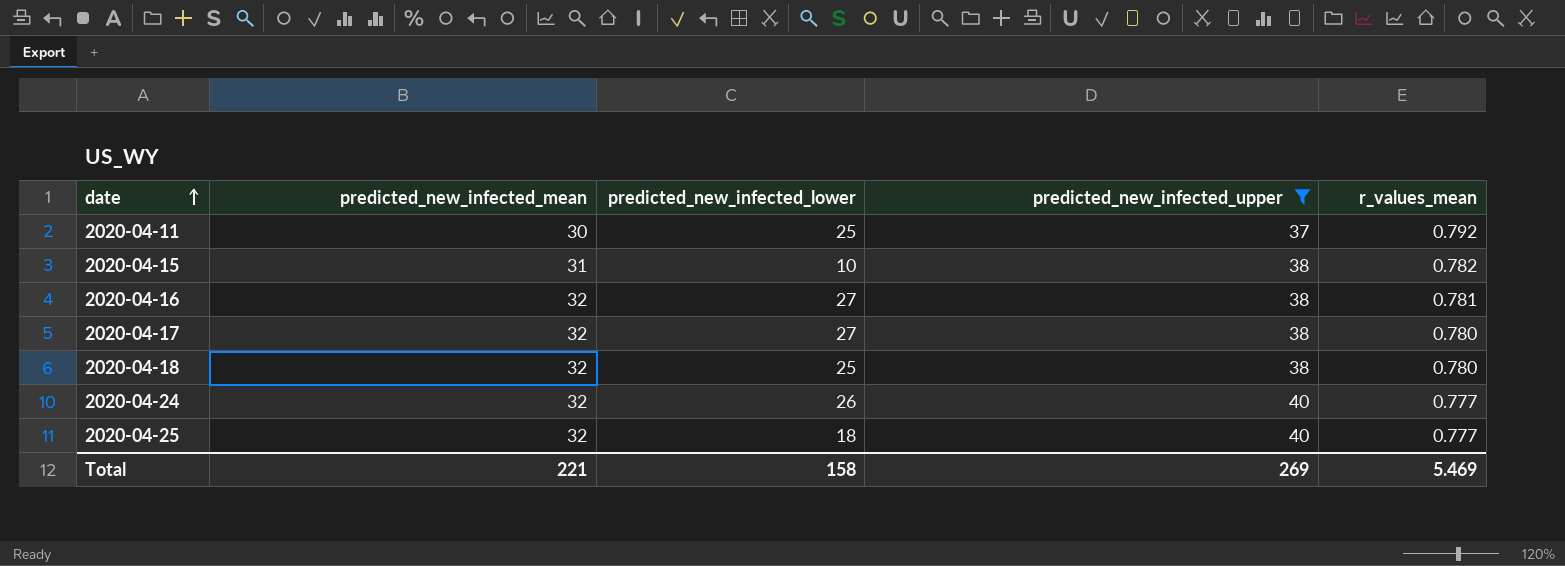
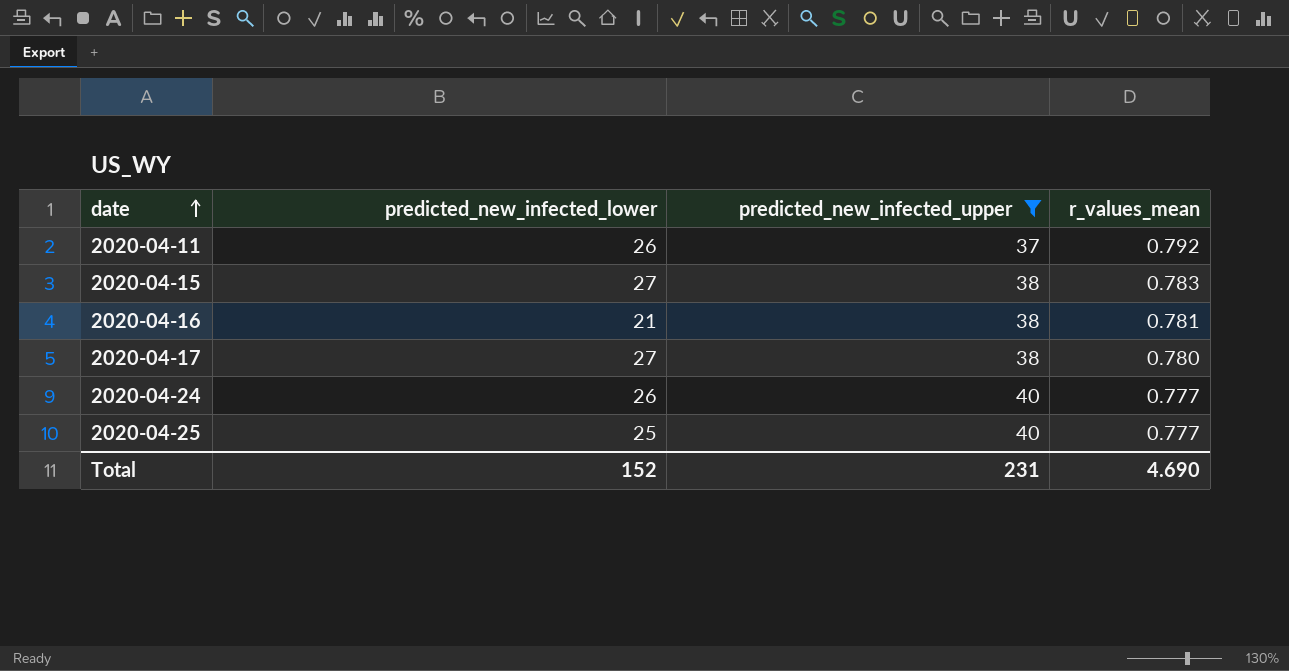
column predicted_new_infected_mean | position: 2 -> none
row 2020-04-18: 32 | 25 | 38 | 0.780 -> none
2020-04-11 | predicted_new_infected_lower: 25 -> 26
2020-04-15 | predicted_new_infected_lower: 10 -> 27
2020-04-15 | r_values_mean: 0.782 -> 0.783
2020-04-16 | predicted_new_infected_lower: 27 -> 21
2020-04-25 | predicted_new_infected_lower: 18 -> 25
Total | predicted_new_infected_lower: 158 -> 152
Total | predicted_new_infected_upper: 269 -> 231
Total | r_values_mean: 5.469 -> 4.690

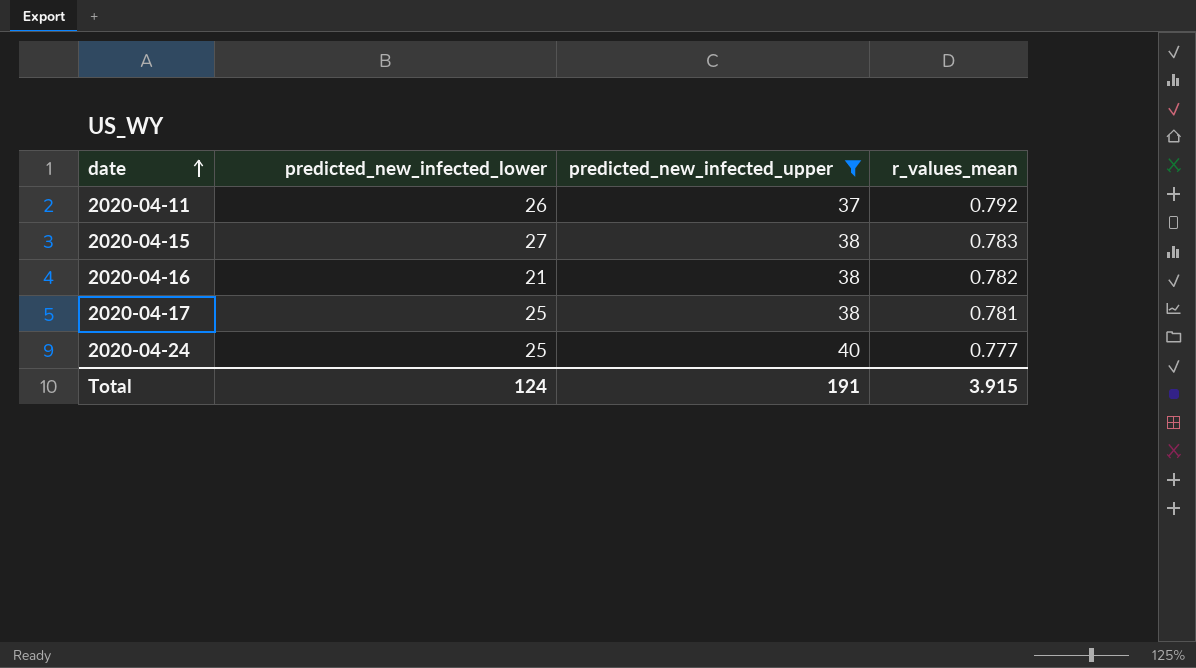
row 2020-04-25: 25 | 40 | 0.777 -> none
2020-04-16 | r_values_mean: 0.781 -> 0.782
2020-04-17 | predicted_new_infected_lower: 27 -> 25
2020-04-17 | r_values_mean: 0.780 -> 0.781
2020-04-24 | predicted_new_infected_lower: 26 -> 25
Total | predicted_new_infected_lower: 152 -> 124
Total | predicted_new_infected_upper: 231 -> 191
Total | r_values_mean: 4.690 -> 3.915

